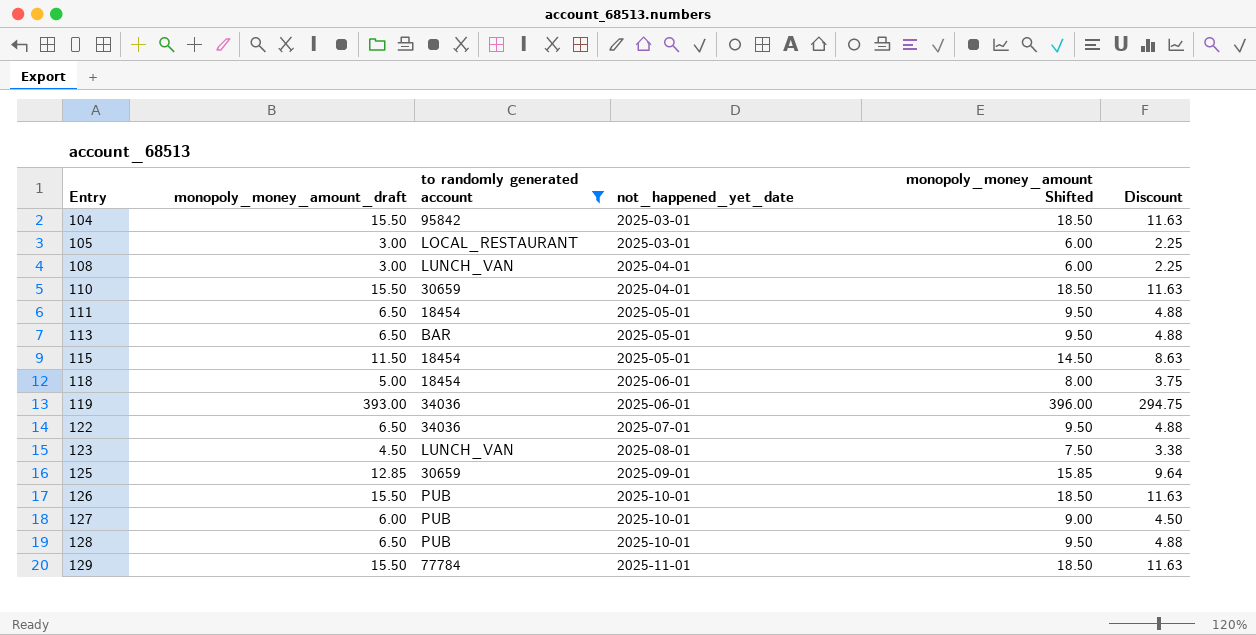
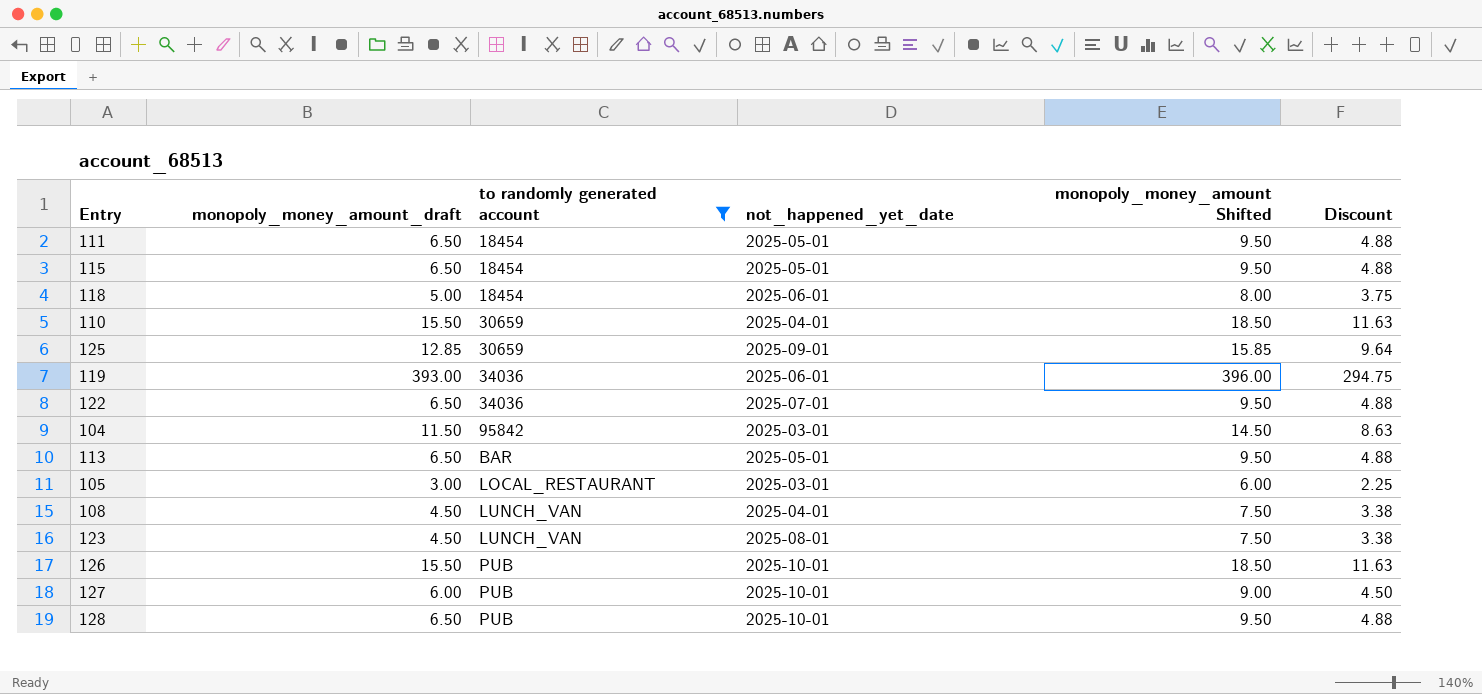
row order: Entry ascending -> to randomly generated account ascending
row 129: 15.50 | 77784 | 2025-11-01 | 18.50 | 11.63 -> none
115 | monopoly_money_amount_draft: 11.50 -> 6.50
115 | monopoly_money_amount Shifted: 14.50 -> 9.50
115 | Discount: 8.63 -> 4.88
104 | monopoly_money_amount_draft: 15.50 -> 11.50
104 | monopoly_money_amount Shifted: 18.50 -> 14.50
104 | Discount: 11.63 -> 8.63
108 | monopoly_money_amount_draft: 3.00 -> 4.50
108 | monopoly_money_amount Shifted: 6.00 -> 7.50
108 | Discount: 2.25 -> 3.38

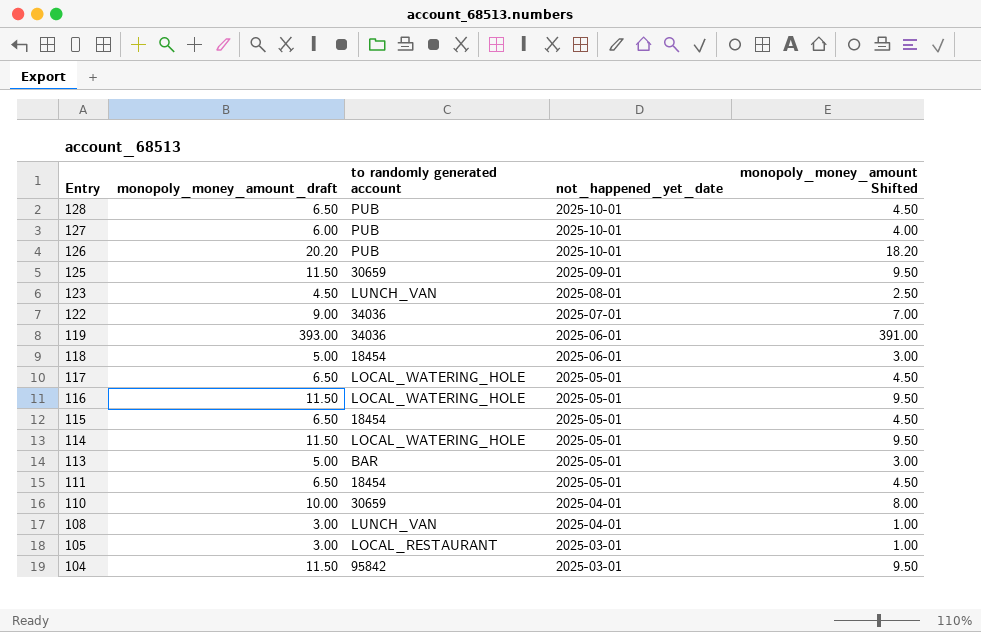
filter: to randomly generated account != LOCAL_WATERING_HOLE -> none
row order: to randomly generated account ascending -> Entry descending
column Discount | formula: [monopoly_money_amount_draft] * 0.75 -> none
column monopoly_money_amount Shifted | formula: [monopoly_money_amount_draft] + 3 -> [monopoly_money_amount_draft] - 2
126 | monopoly_money_amount_draft: 15.50 -> 20.20
125 | monopoly_money_amount_draft: 12.85 -> 11.50
122 | monopoly_money_amount_draft: 6.50 -> 9.00
113 | monopoly_money_amount_draft: 6.50 -> 5.00
110 | monopoly_money_amount_draft: 15.50 -> 10.00
108 | monopoly_money_amount_draft: 4.50 -> 3.00

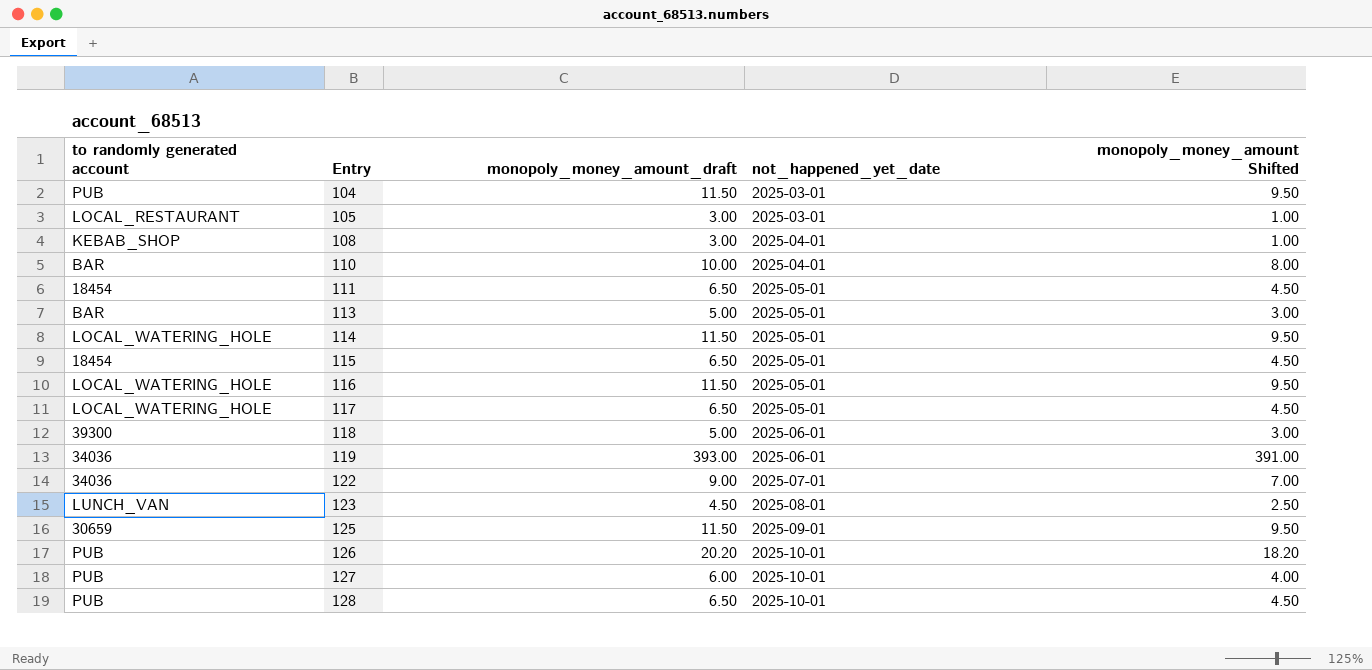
row order: Entry descending -> Entry ascending
column to randomly generated account | position: 3 -> 1
104 | to randomly generated account: 95842 -> PUB
108 | to randomly generated account: LUNCH_VAN -> KEBAB_SHOP
110 | to randomly generated account: 30659 -> BAR
118 | to randomly generated account: 18454 -> 39300

